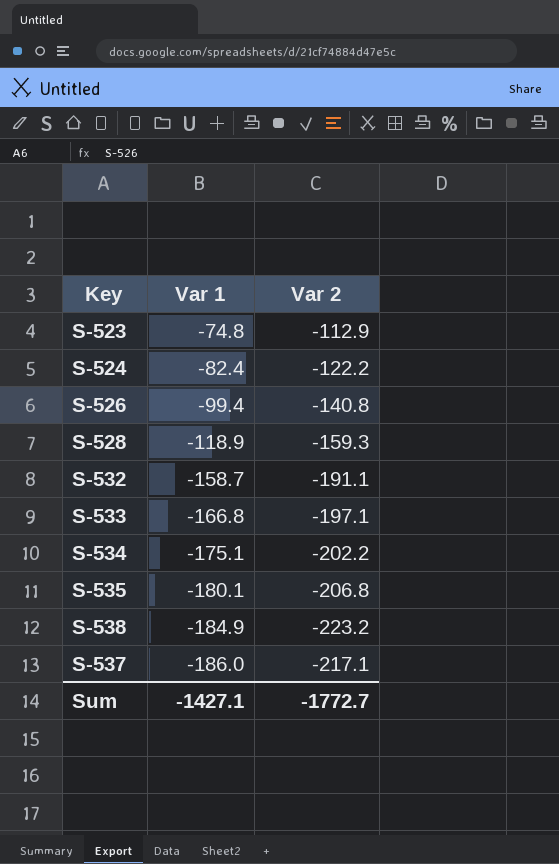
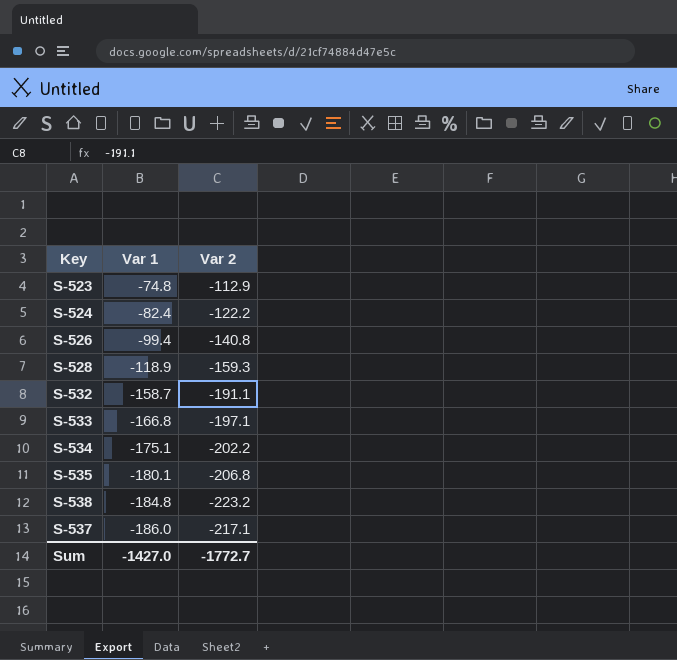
S-538 | Var 1: -184.9 -> -184.8
Sum | Var 1: -1427.1 -> -1427.0

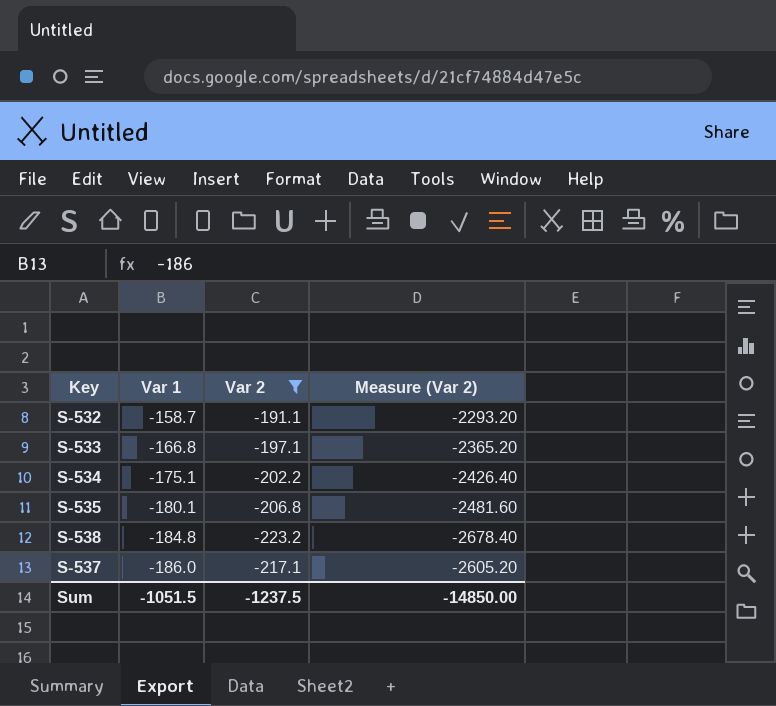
filter: none -> Var 2 <= -191.1
column Measure (Var 2) | formula: none -> [Var 2] * 12
Sum | Var 1: -1427.0 -> -1051.5
Sum | Var 2: -1772.7 -> -1237.5

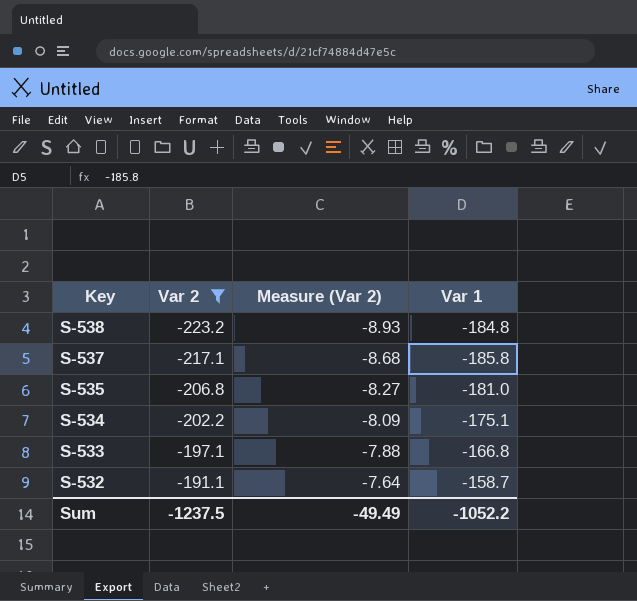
row order: Var 1 descending -> Key descending
column Measure (Var 2) | formula: [Var 2] * 12 -> [Var 2] * 0.04
column Var 1 | position: 2 -> 4
S-537 | Var 1: -186.0 -> -185.8
S-535 | Var 1: -180.1 -> -181.0
Sum | Measure (Var 2): -14850.00 -> -49.49
Sum | Var 1: -1051.5 -> -1052.2

